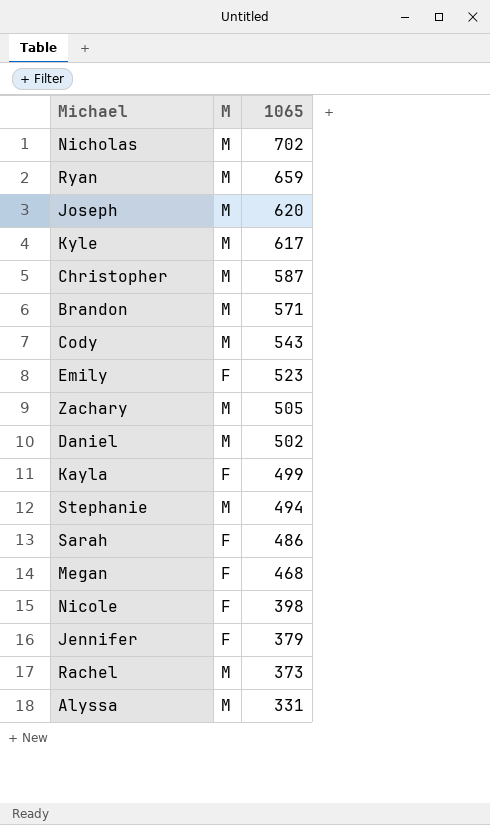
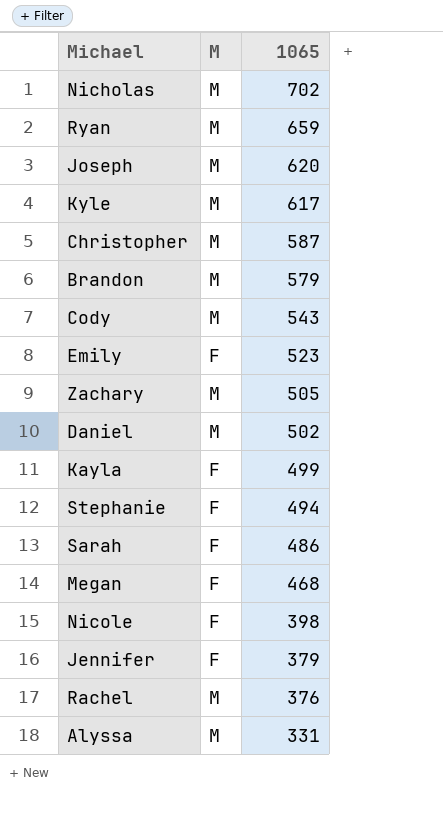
Brandon | 1065: 571 -> 579
Stephanie | M: M -> F
Rachel | 1065: 373 -> 376

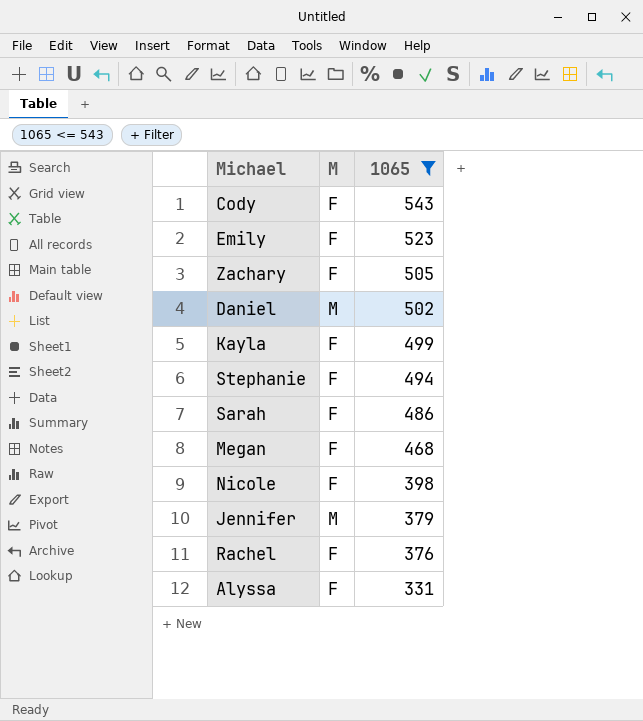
filter: none -> 1065 <= 543
Cody | M: M -> F
Zachary | M: M -> F
Jennifer | M: F -> M
Rachel | M: M -> F
Alyssa | M: M -> F

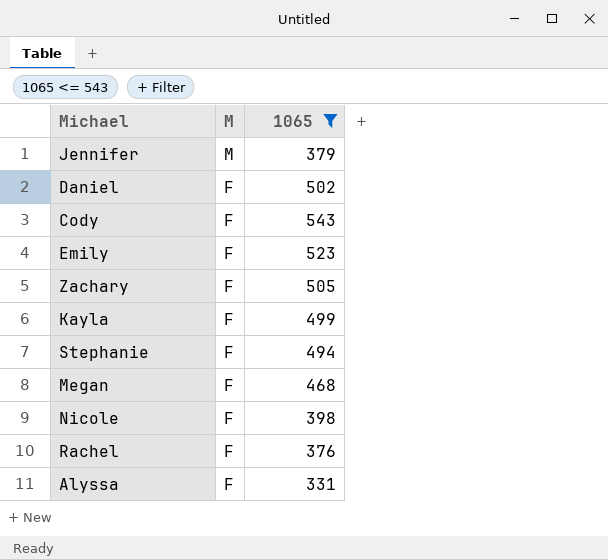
row order: 1065 descending -> M descending
row Sarah: F | 486 -> none
Daniel | M: M -> F

